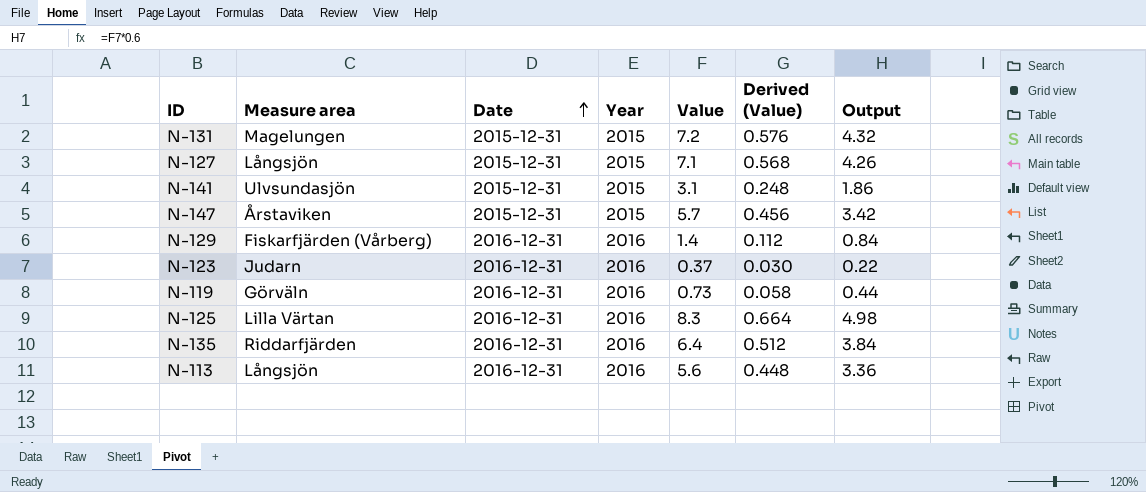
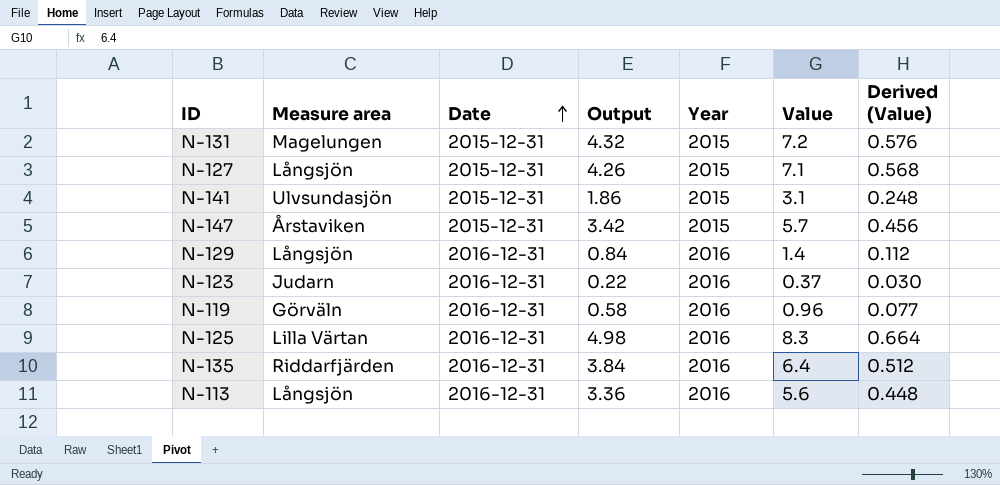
column Output | position: 7 -> 4
N-129 | Measure area: Fiskarfjärden (Vårberg) -> Långsjön
N-119 | Output: 0.44 -> 0.58
N-119 | Value: 0.73 -> 0.96
N-119 | Derived (Value): 0.058 -> 0.077

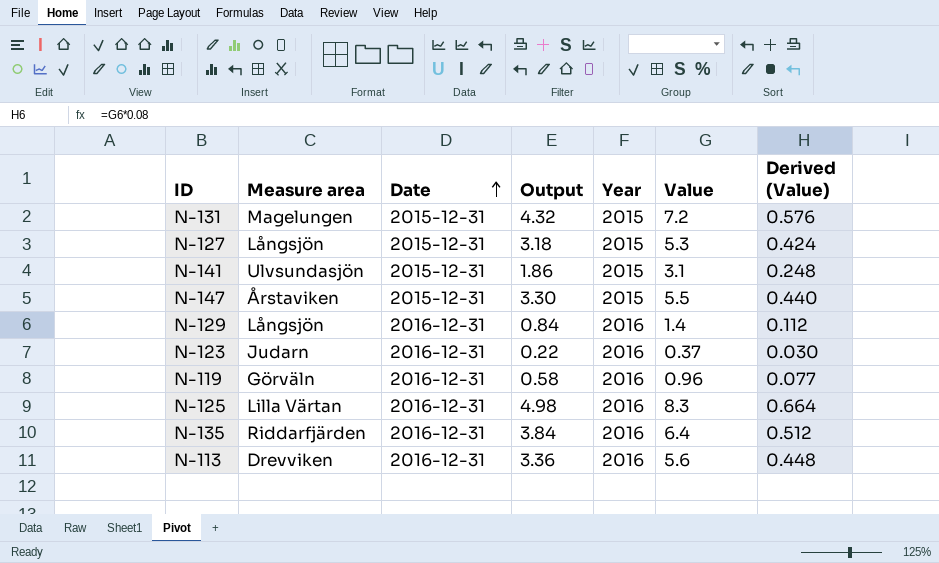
N-127 | Output: 4.26 -> 3.18
N-127 | Value: 7.1 -> 5.3
N-127 | Derived (Value): 0.568 -> 0.424
N-147 | Output: 3.42 -> 3.30
N-147 | Value: 5.7 -> 5.5
N-147 | Derived (Value): 0.456 -> 0.440
N-113 | Measure area: Långsjön -> Drevviken

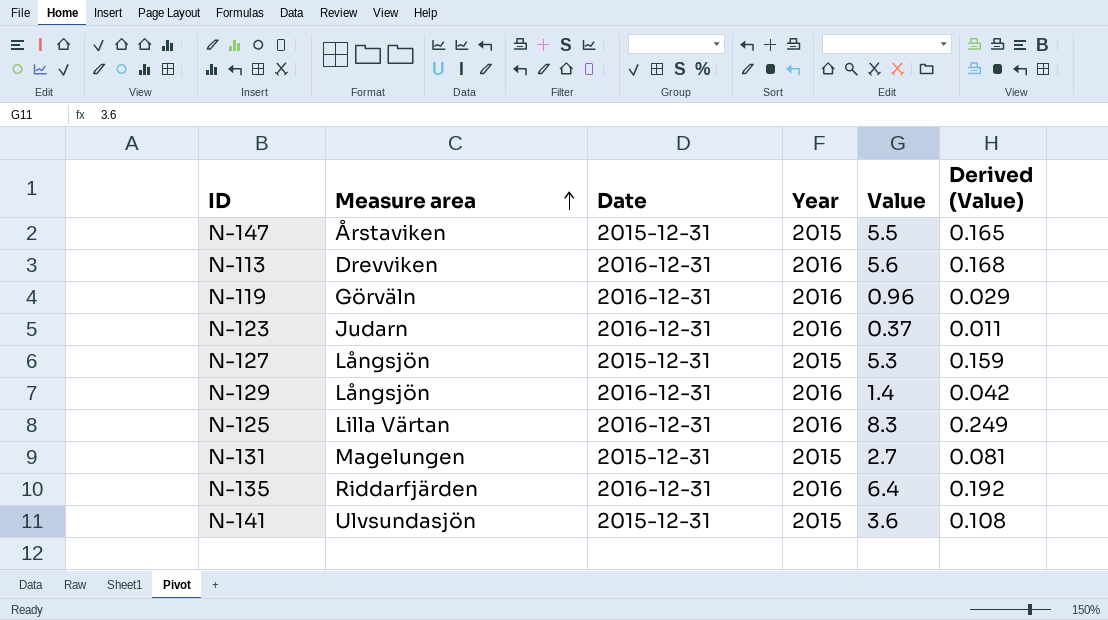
row order: Date ascending -> Measure area ascending
column Output | formula: [Value] * 0.6 -> none
column Derived (Value) | formula: [Value] * 0.08 -> [Value] * 0.03
N-131 | Value: 7.2 -> 2.7
N-141 | Value: 3.1 -> 3.6

